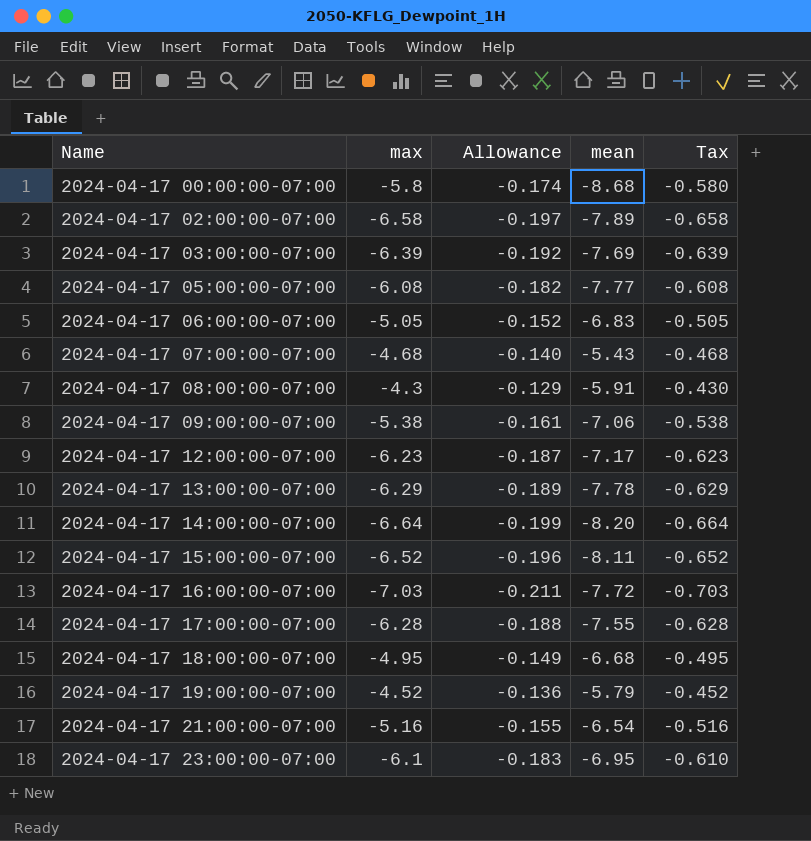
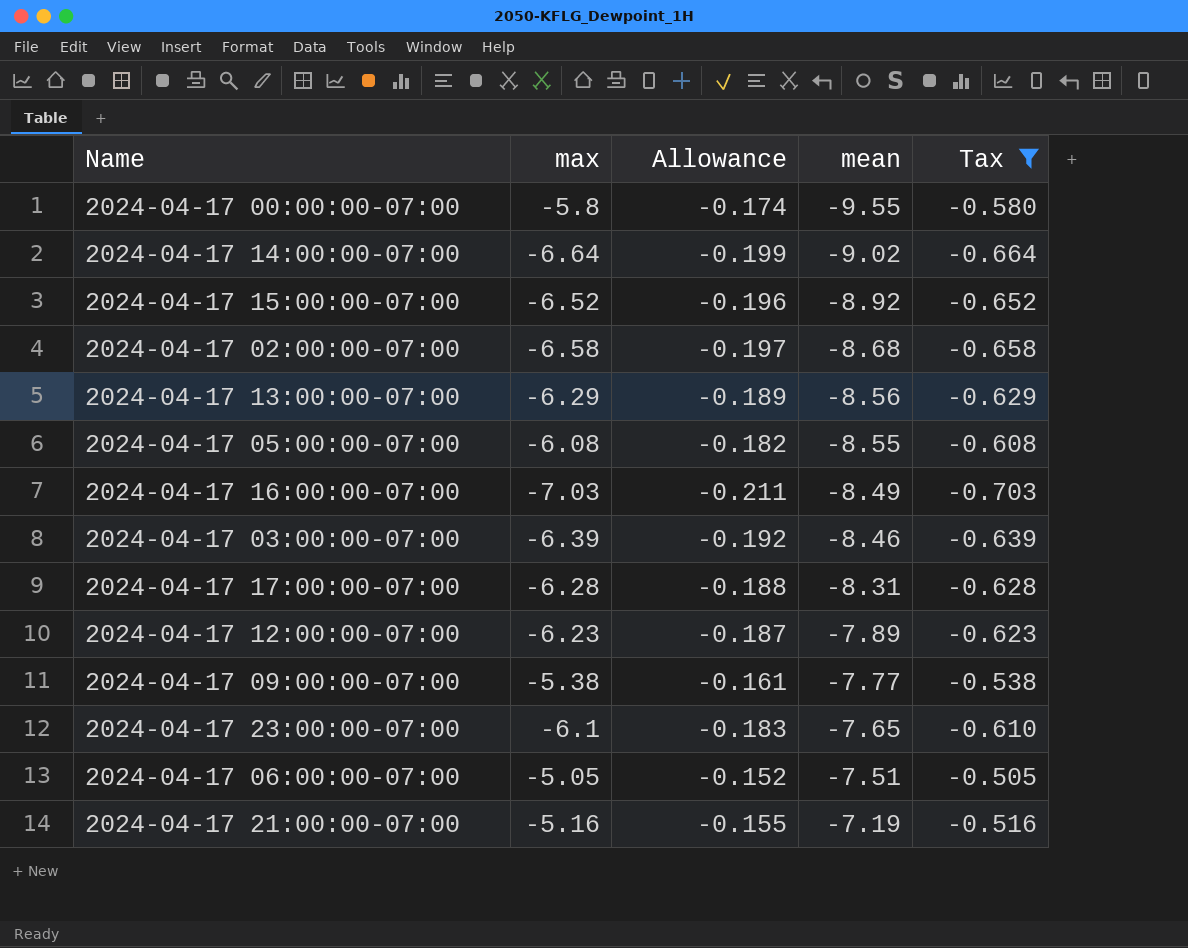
filter: none -> Tax <= -0.505
row order: Name ascending -> mean ascending
2024-04-17 00:00:00-07:00 | mean: -8.68 -> -9.55
2024-04-17 14:00:00-07:00 | mean: -8.20 -> -9.02
2024-04-17 15:00:00-07:00 | mean: -8.11 -> -8.92
2024-04-17 02:00:00-07:00 | mean: -7.89 -> -8.68
2024-04-17 13:00:00-07:00 | mean: -7.78 -> -8.56
2024-04-17 05:00:00-07:00 | mean: -7.77 -> -8.55
2024-04-17 16:00:00-07:00 | mean: -7.72 -> -8.49
2024-04-17 03:00:00-07:00 | mean: -7.69 -> -8.46
2024-04-17 17:00:00-07:00 | mean: -7.55 -> -8.31
2024-04-17 12:00:00-07:00 | mean: -7.17 -> -7.89
2024-04-17 09:00:00-07:00 | mean: -7.06 -> -7.77
2024-04-17 23:00:00-07:00 | mean: -6.95 -> -7.65
2024-04-17 06:00:00-07:00 | mean: -6.83 -> -7.51
2024-04-17 21:00:00-07:00 | mean: -6.54 -> -7.19

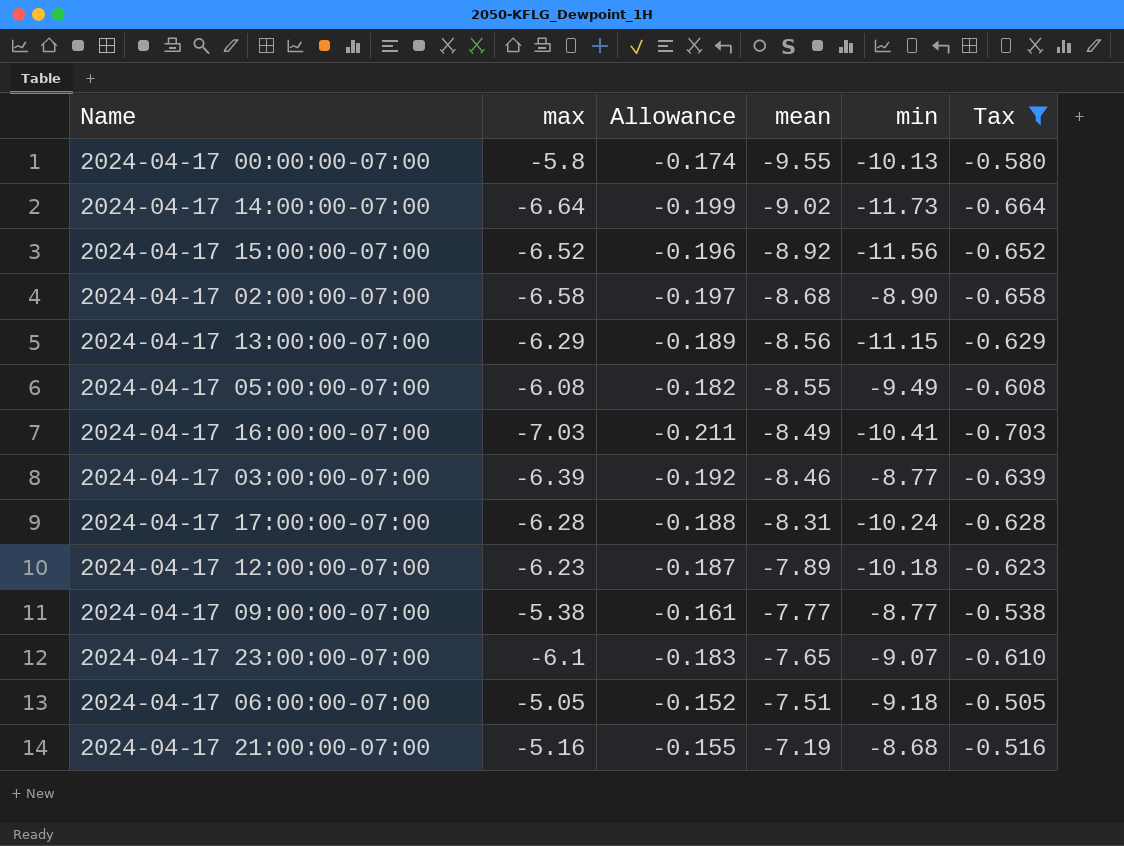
column min | position: none -> 5

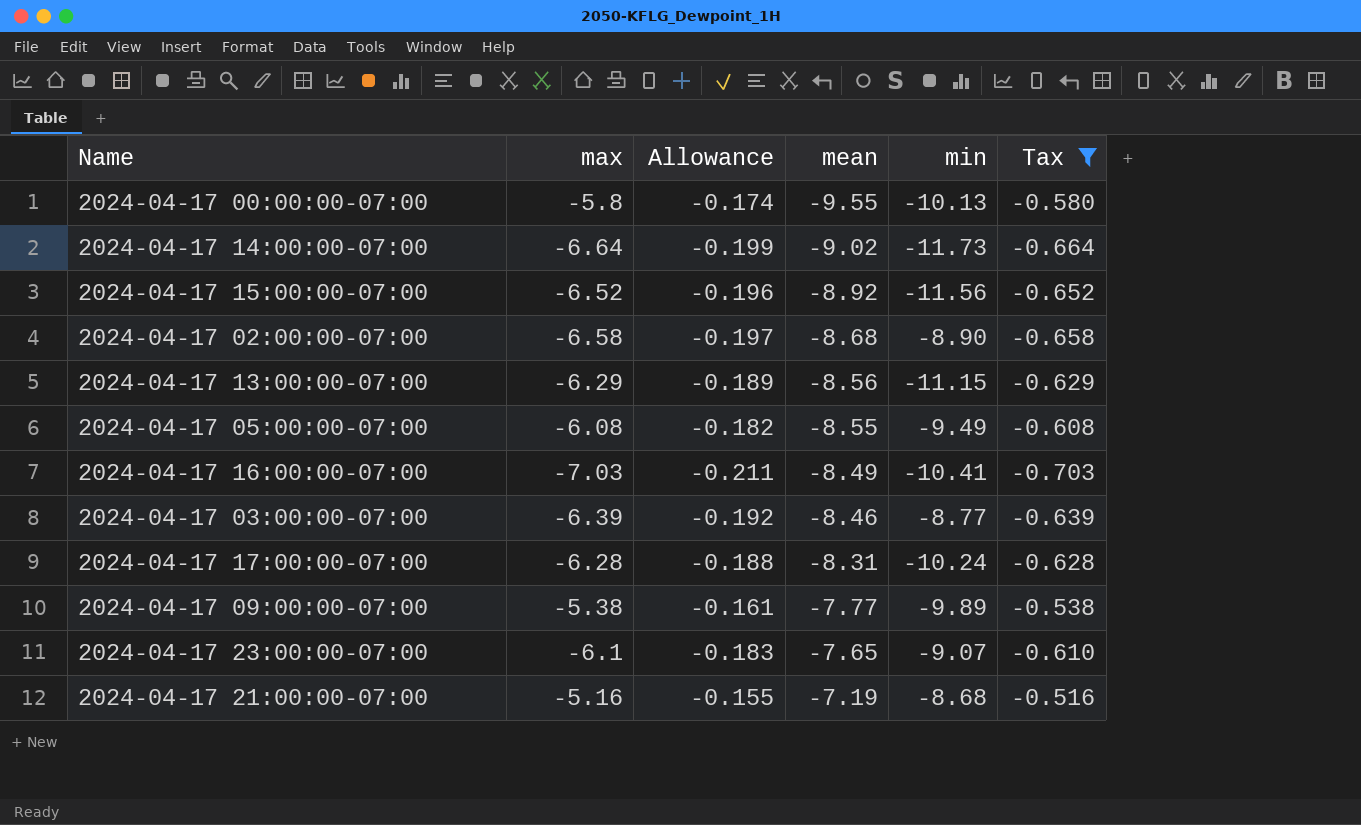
row 2024-04-17 12:00:00-07:00: -6.23 | -0.187 | -7.89 | -10.18 | -0.623 -> none
row 2024-04-17 06:00:00-07:00: -5.05 | -0.152 | -7.51 | -9.18 | -0.505 -> none
2024-04-17 09:00:00-07:00 | min: -8.77 -> -9.89

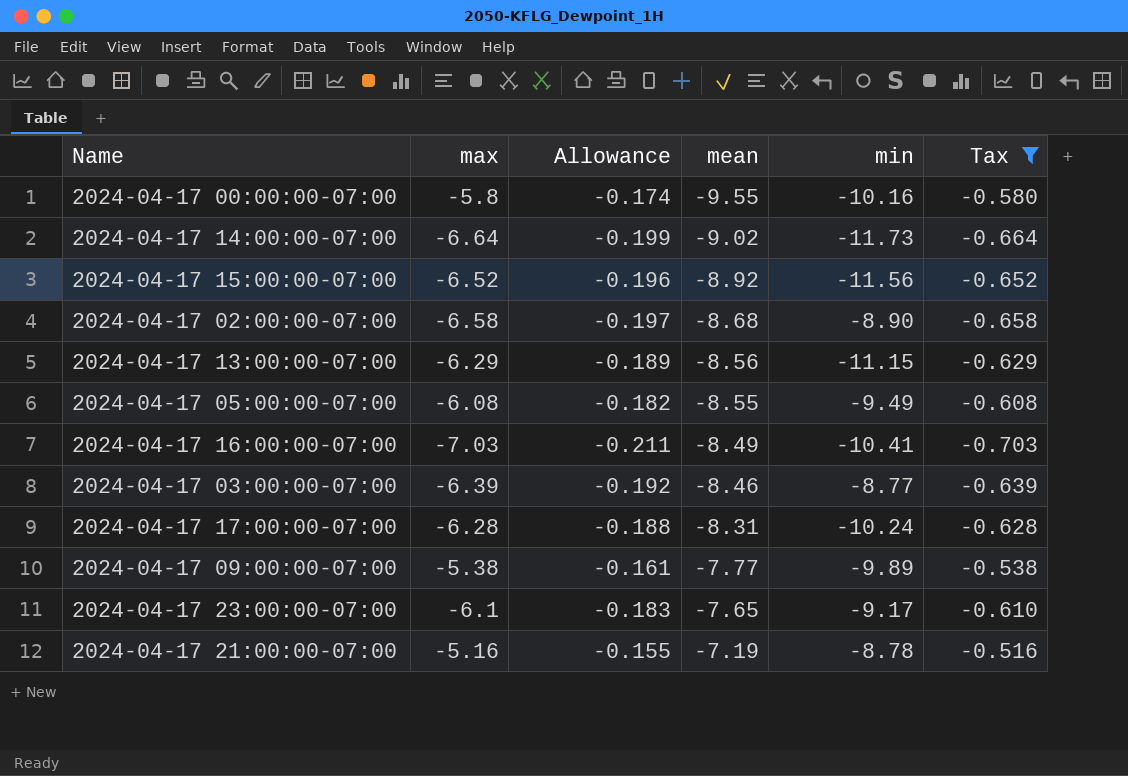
2024-04-17 00:00:00-07:00 | min: -10.13 -> -10.16
2024-04-17 23:00:00-07:00 | min: -9.07 -> -9.17
2024-04-17 21:00:00-07:00 | min: -8.68 -> -8.78

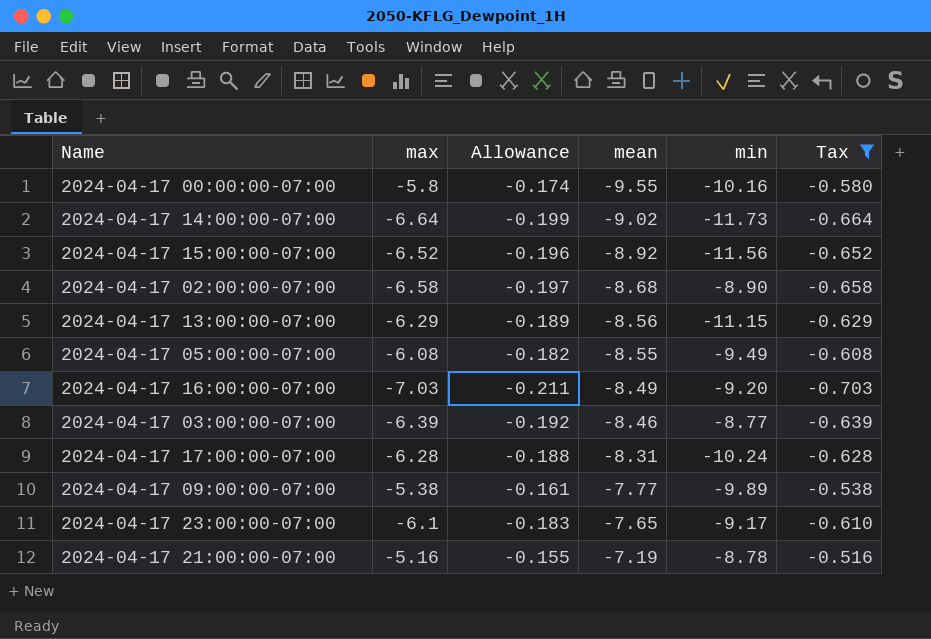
2024-04-17 16:00:00-07:00 | min: -10.41 -> -9.20

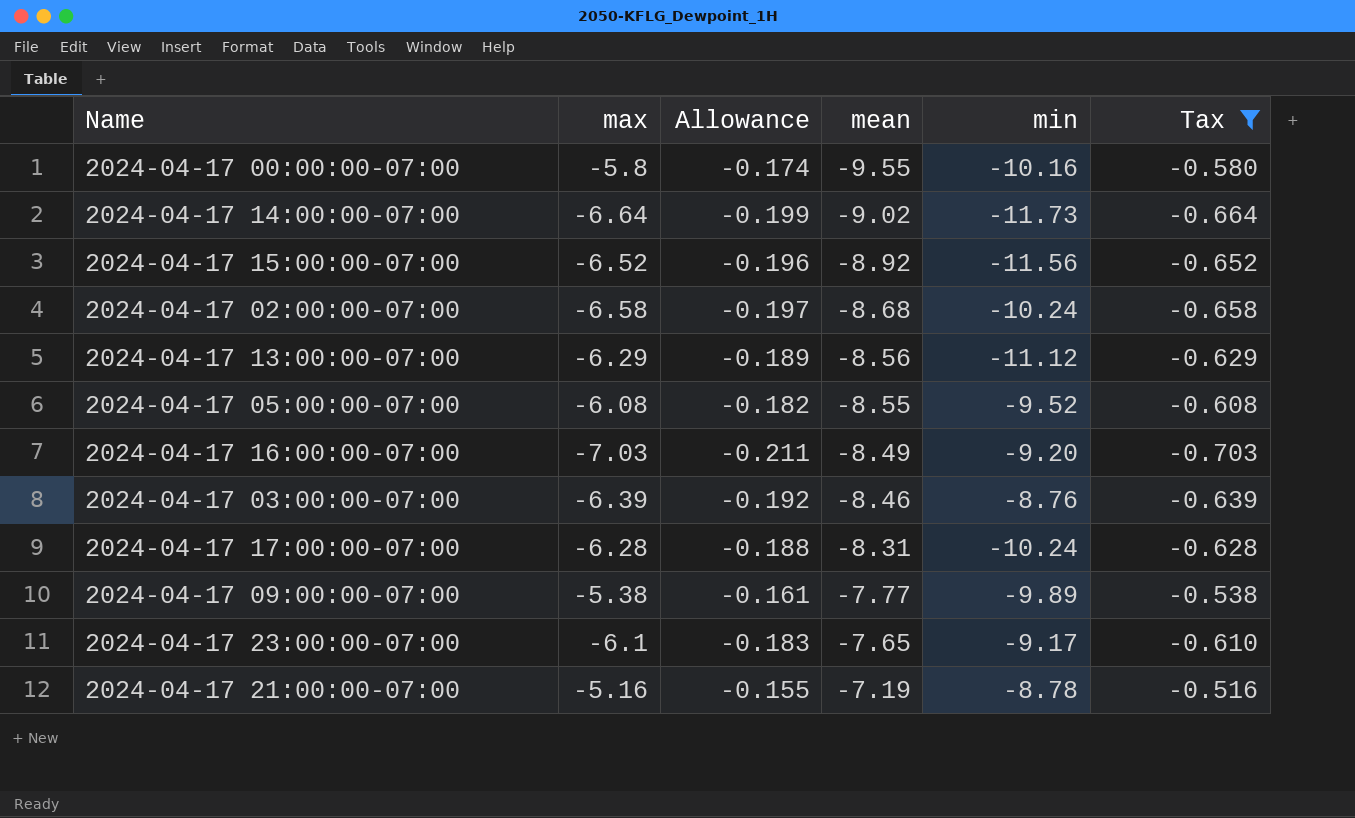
2024-04-17 02:00:00-07:00 | min: -8.90 -> -10.24
2024-04-17 13:00:00-07:00 | min: -11.15 -> -11.12
2024-04-17 05:00:00-07:00 | min: -9.49 -> -9.52
2024-04-17 03:00:00-07:00 | min: -8.77 -> -8.76

